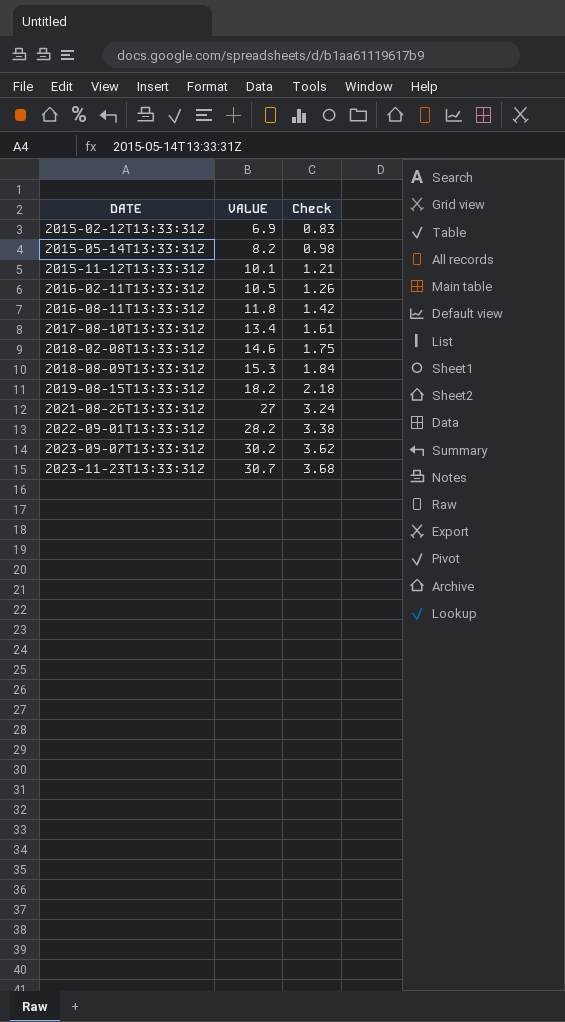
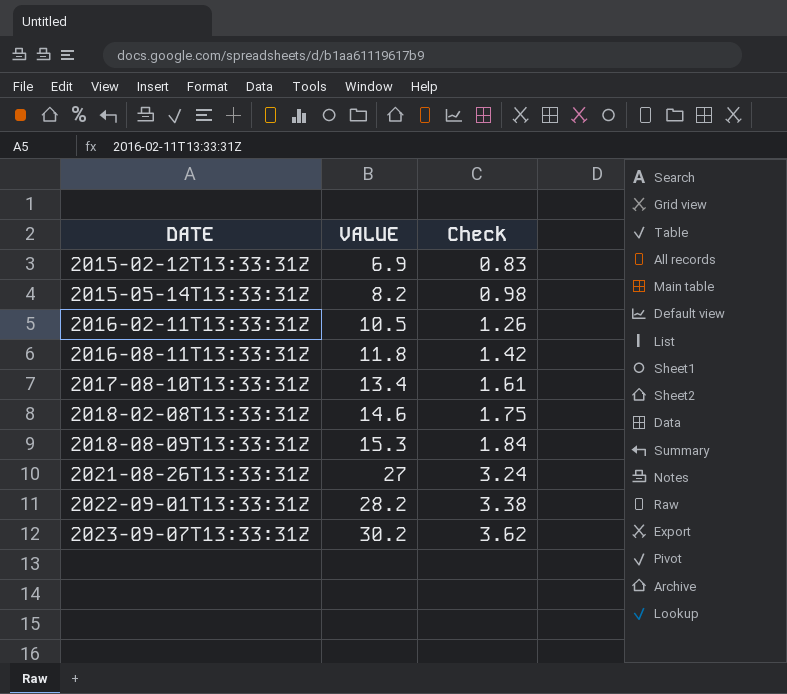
row 2015-11-12T13:33:31Z: 10.1 | 1.21 -> none
row 2019-08-15T13:33:31Z: 18.2 | 2.18 -> none
row 2023-11-23T13:33:31Z: 30.7 | 3.68 -> none

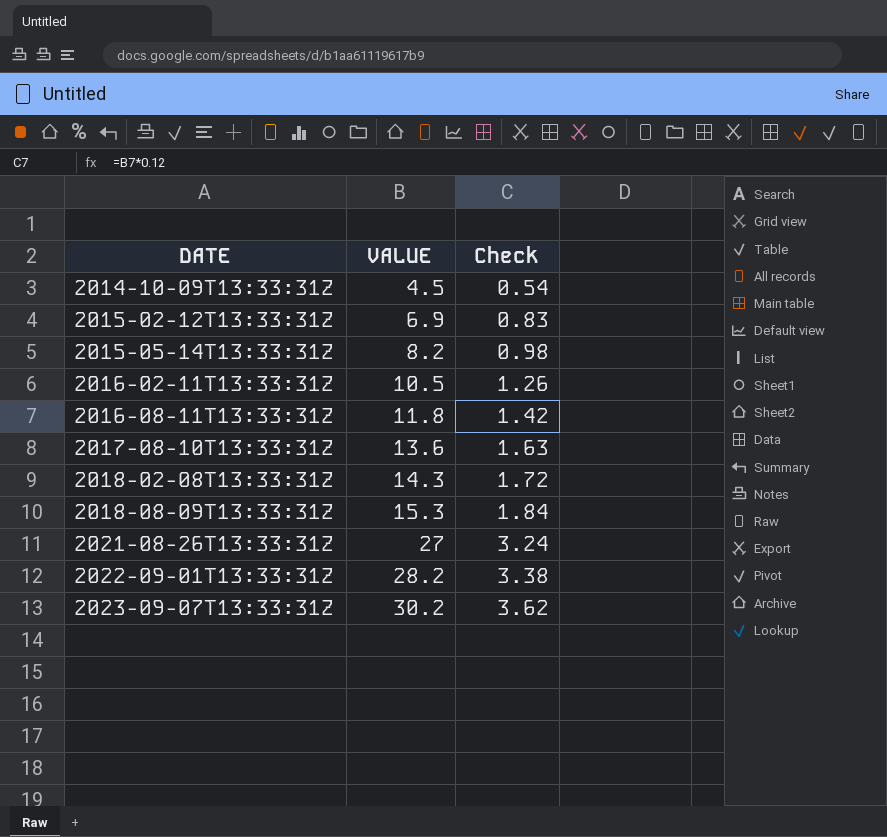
row 2014-10-09T13:33:31Z: none -> 4.5 | 0.54
2017-08-10T13:33:31Z | VALUE: 13.4 -> 13.6
2017-08-10T13:33:31Z | Check: 1.61 -> 1.63
2018-02-08T13:33:31Z | VALUE: 14.6 -> 14.3
2018-02-08T13:33:31Z | Check: 1.75 -> 1.72

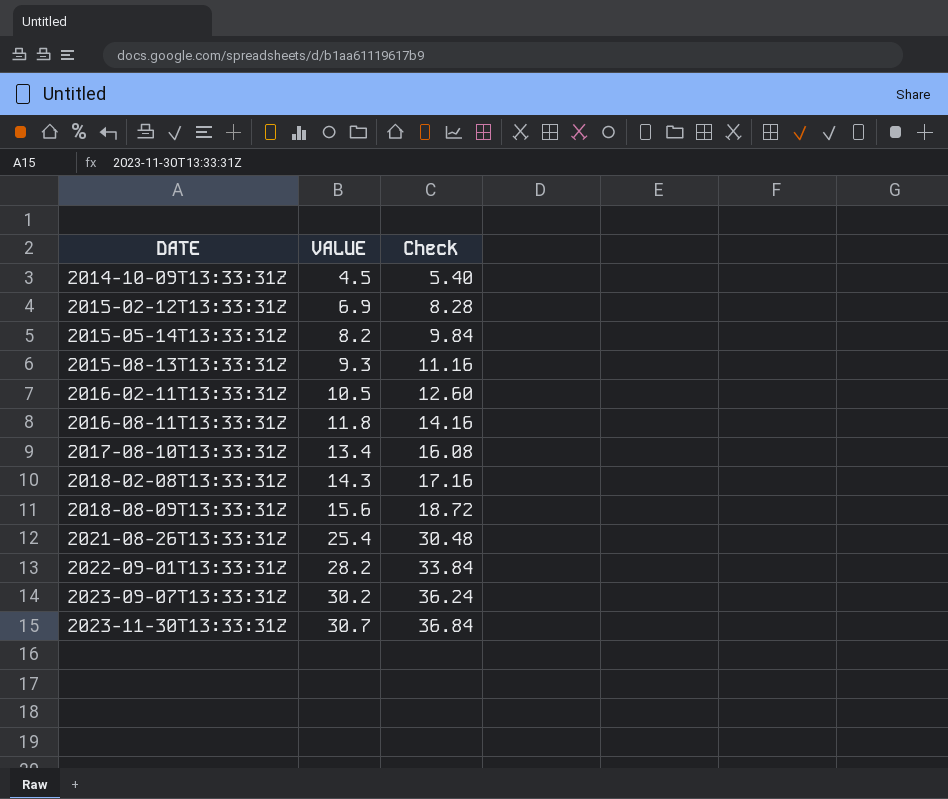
column Check | formula: [VALUE] * 0.12 -> [VALUE] * 1.2
row 2015-08-13T13:33:31Z: none -> 9.3 | 11.16
2017-08-10T13:33:31Z | VALUE: 13.6 -> 13.4
2018-08-09T13:33:31Z | VALUE: 15.3 -> 15.6
2021-08-26T13:33:31Z | VALUE: 27 -> 25.4
row 2023-11-30T13:33:31Z: none -> 30.7 | 36.84

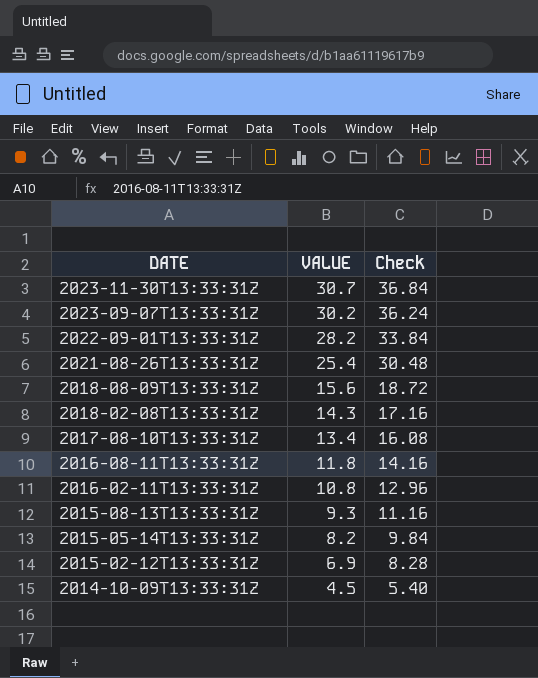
row order: DATE ascending -> DATE descending
2016-02-11T13:33:31Z | VALUE: 10.5 -> 10.8
2016-02-11T13:33:31Z | Check: 12.60 -> 12.96

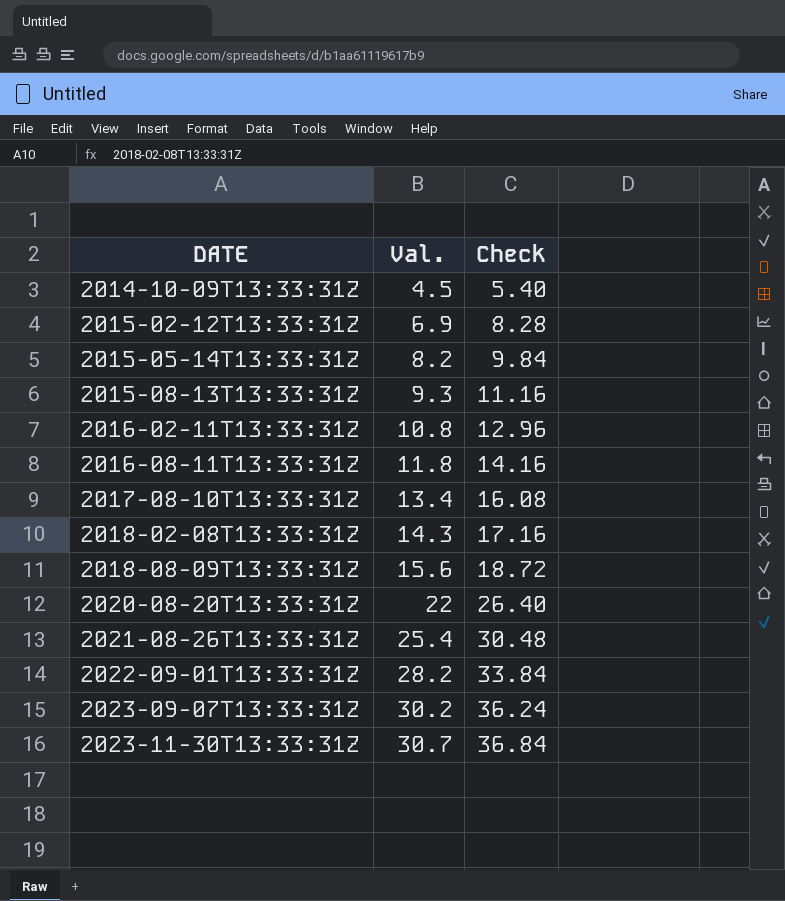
row order: DATE descending -> DATE ascending
column name: VALUE -> Val.
row 2020-08-20T13:33:31Z: none -> 22 | 26.40

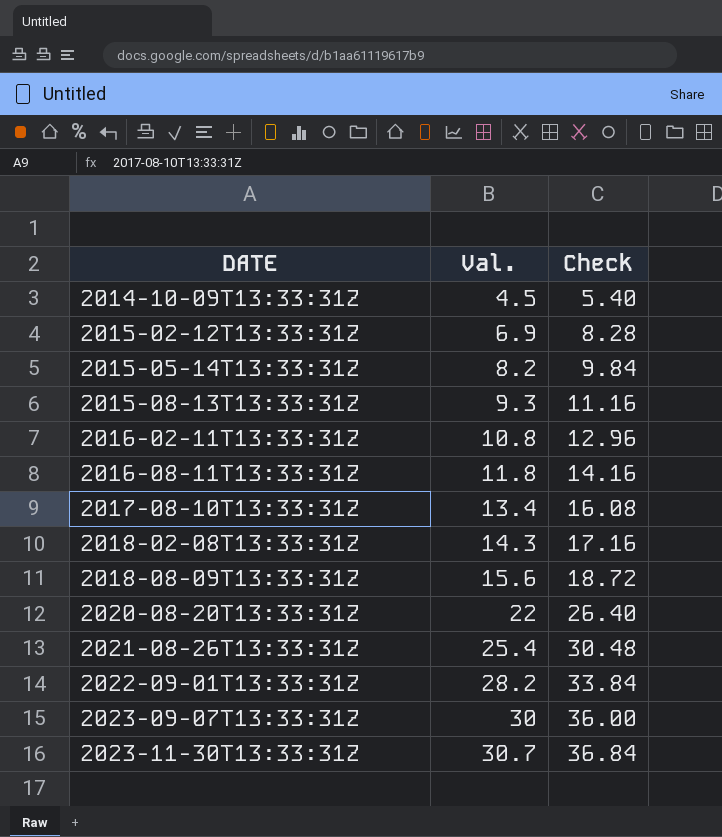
2023-09-07T13:33:31Z | Val.: 30.2 -> 30
2023-09-07T13:33:31Z | Check: 36.24 -> 36.00

